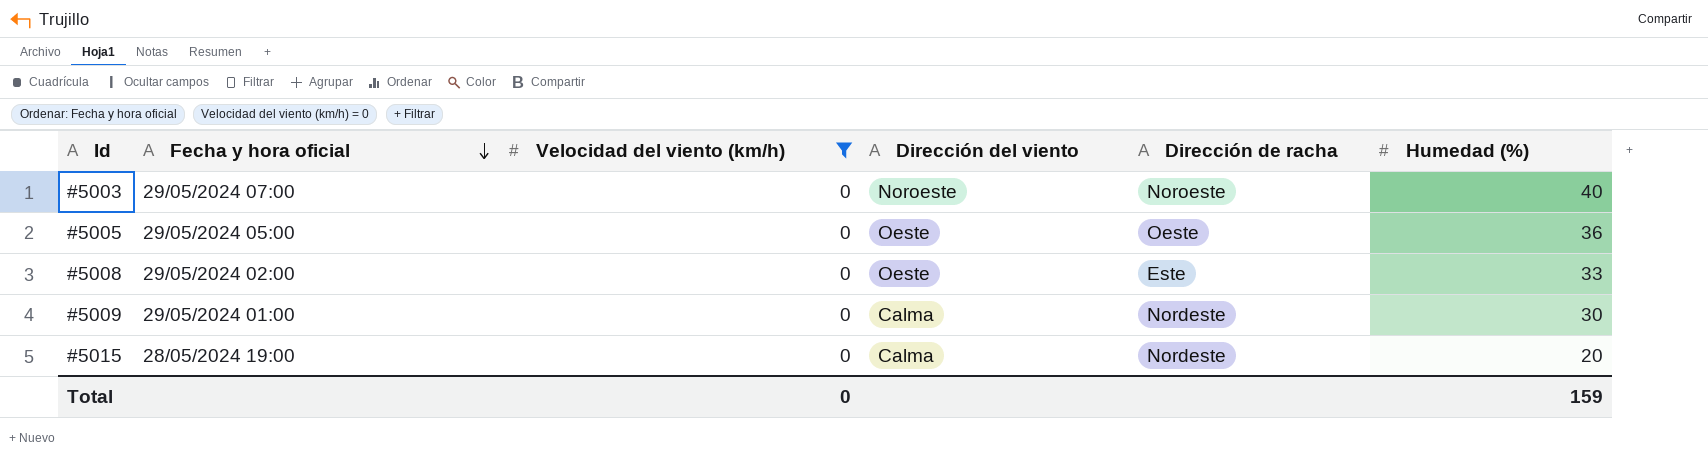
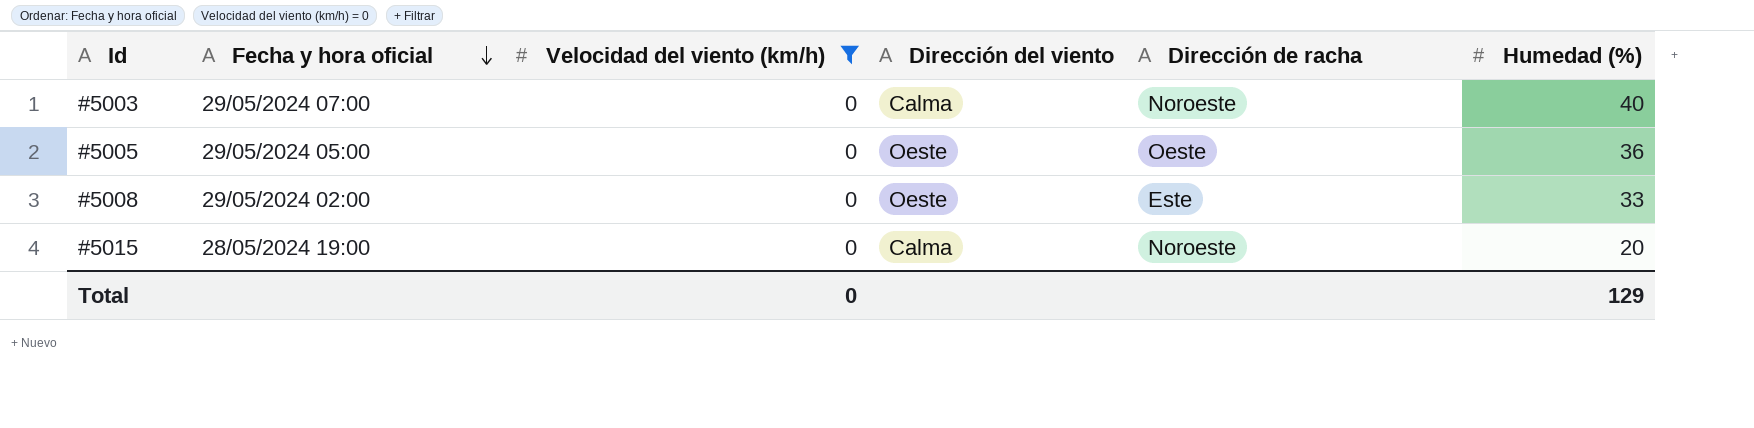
row #5009: 29/05/2024 01:00 | 0 | Calma | Nordeste | 30 -> none
#5003 | Dirección del viento: Noroeste -> Calma
#5015 | Dirección de racha: Nordeste -> Noroeste
Total | Humedad (%): 159 -> 129

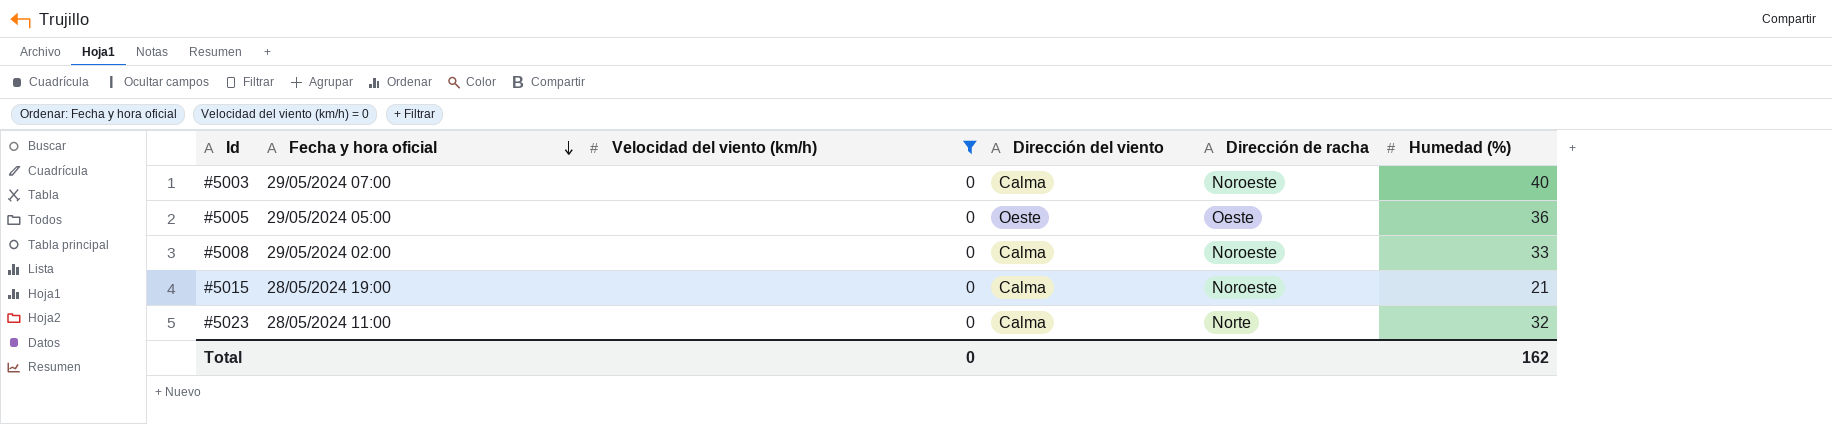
#5008 | Dirección del viento: Oeste -> Calma
#5008 | Dirección de racha: Este -> Noroeste
#5015 | Humedad (%): 20 -> 21
row #5023: none -> 28/05/2024 11:00 | 0 | Calma | Norte | 32
Total | Humedad (%): 129 -> 162

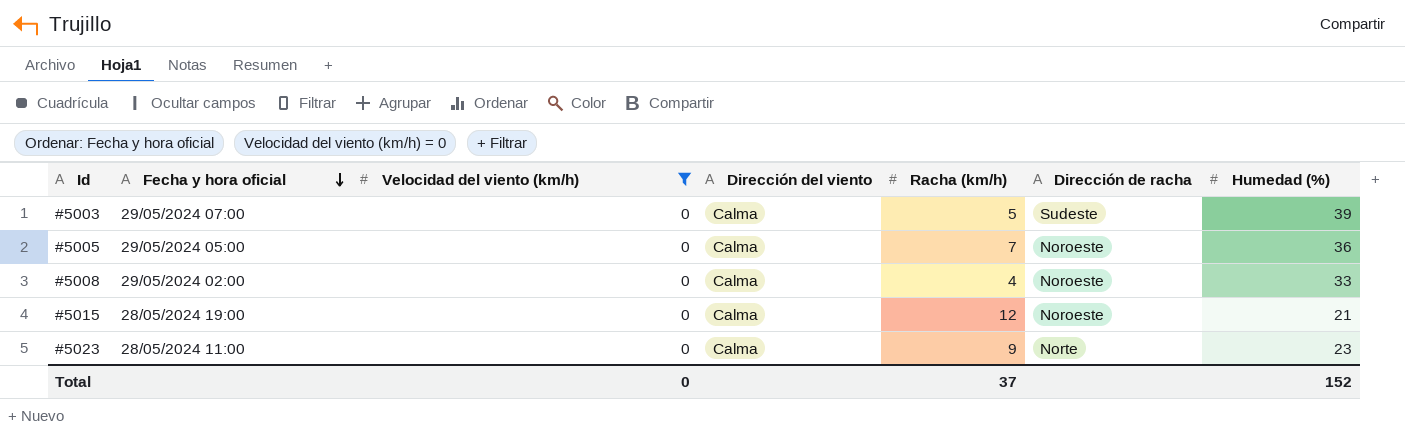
column Racha (km/h) | position: none -> 5
#5003 | Dirección de racha: Noroeste -> Sudeste
#5003 | Humedad (%): 40 -> 39
#5005 | Dirección del viento: Oeste -> Calma
#5005 | Dirección de racha: Oeste -> Noroeste
#5023 | Humedad (%): 32 -> 23
Total | Humedad (%): 162 -> 152

